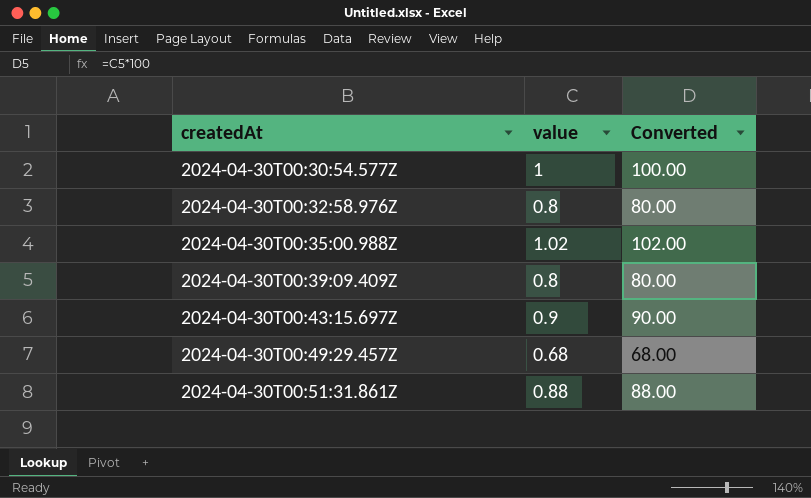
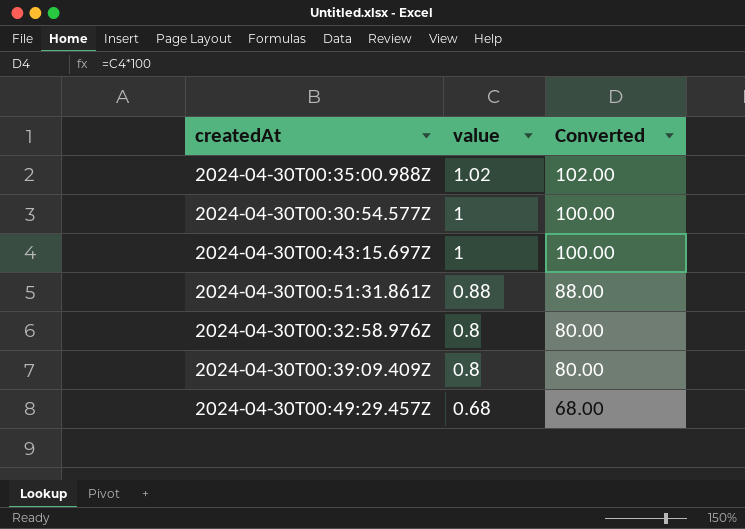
row order: createdAt ascending -> value descending
2024-04-30T00:43:15.697Z | value: 0.9 -> 1
2024-04-30T00:43:15.697Z | Converted: 90.00 -> 100.00

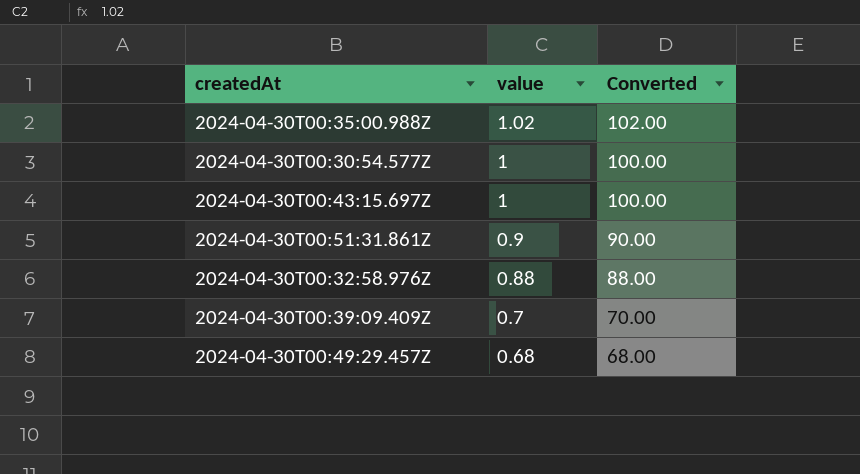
2024-04-30T00:51:31.861Z | value: 0.88 -> 0.9
2024-04-30T00:51:31.861Z | Converted: 88.00 -> 90.00
2024-04-30T00:32:58.976Z | value: 0.8 -> 0.88
2024-04-30T00:32:58.976Z | Converted: 80.00 -> 88.00
2024-04-30T00:39:09.409Z | value: 0.8 -> 0.7
2024-04-30T00:39:09.409Z | Converted: 80.00 -> 70.00

